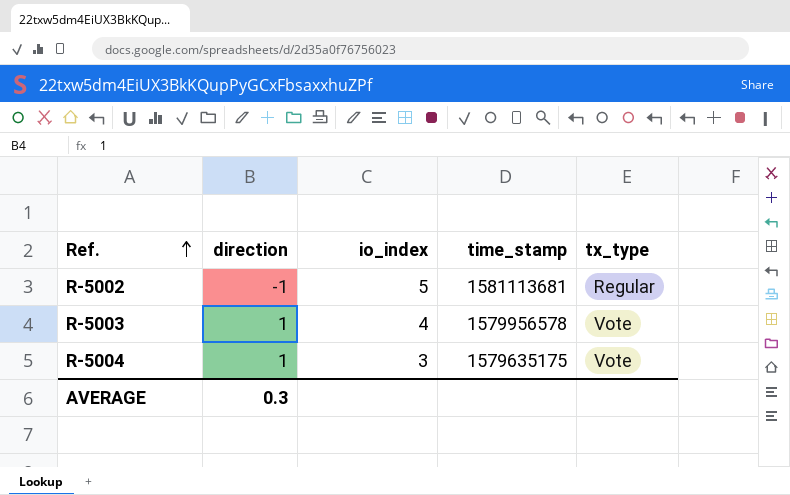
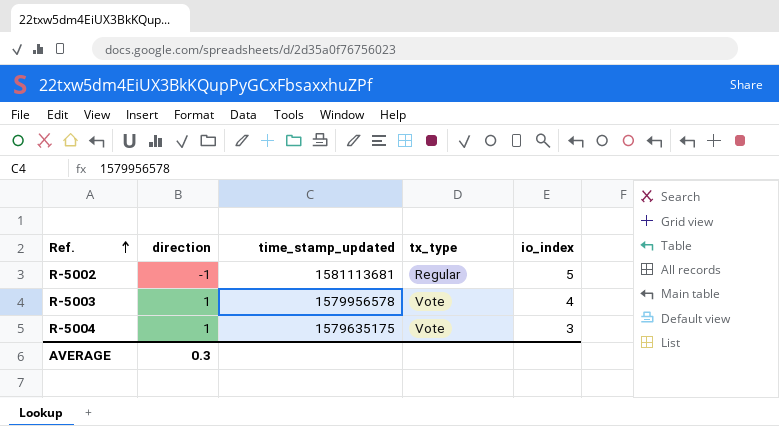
column name: time_stamp -> time_stamp_updated
column io_index | position: 3 -> 5

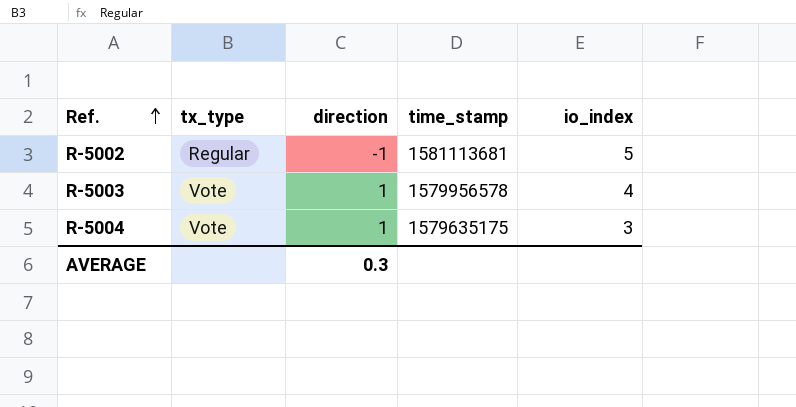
column tx_type | position: 4 -> 2
column name: time_stamp_updated -> time_stamp

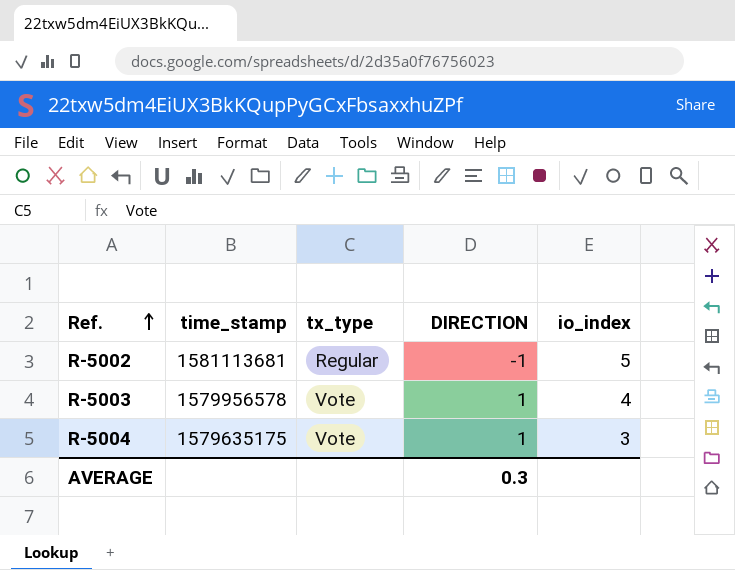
column time_stamp | position: 4 -> 2
column name: direction -> DIRECTION

